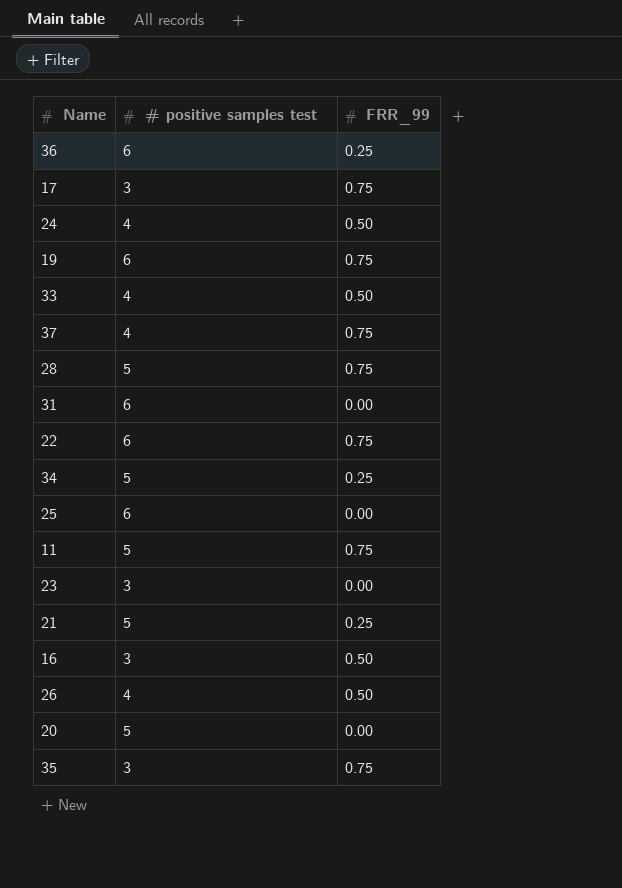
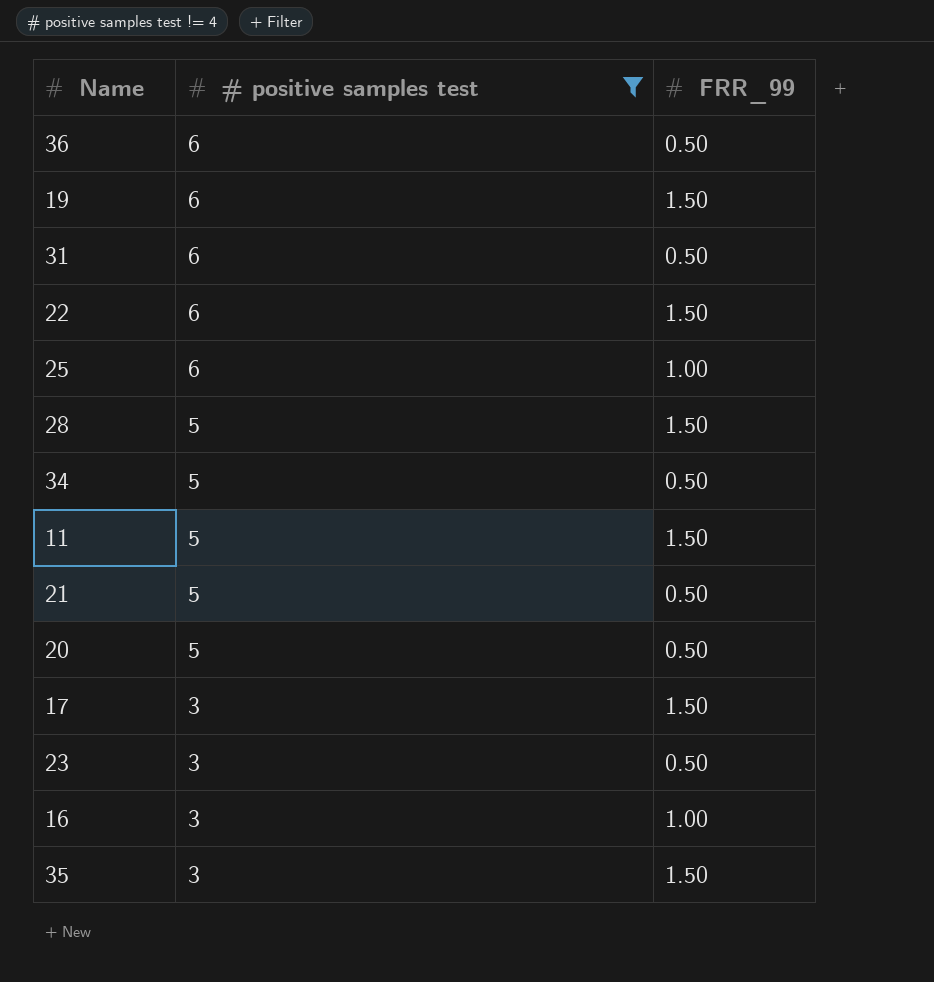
filter: none -> # positive samples test != 4
row order: none -> # positive samples test descending
36 | FRR_99: 0.25 -> 0.50
19 | FRR_99: 0.75 -> 1.50
31 | FRR_99: 0.00 -> 0.50
22 | FRR_99: 0.75 -> 1.50
25 | FRR_99: 0.00 -> 1.00
28 | FRR_99: 0.75 -> 1.50
34 | FRR_99: 0.25 -> 0.50
11 | FRR_99: 0.75 -> 1.50
21 | FRR_99: 0.25 -> 0.50
20 | FRR_99: 0.00 -> 0.50
17 | FRR_99: 0.75 -> 1.50
23 | FRR_99: 0.00 -> 0.50
16 | FRR_99: 0.50 -> 1.00
35 | FRR_99: 0.75 -> 1.50

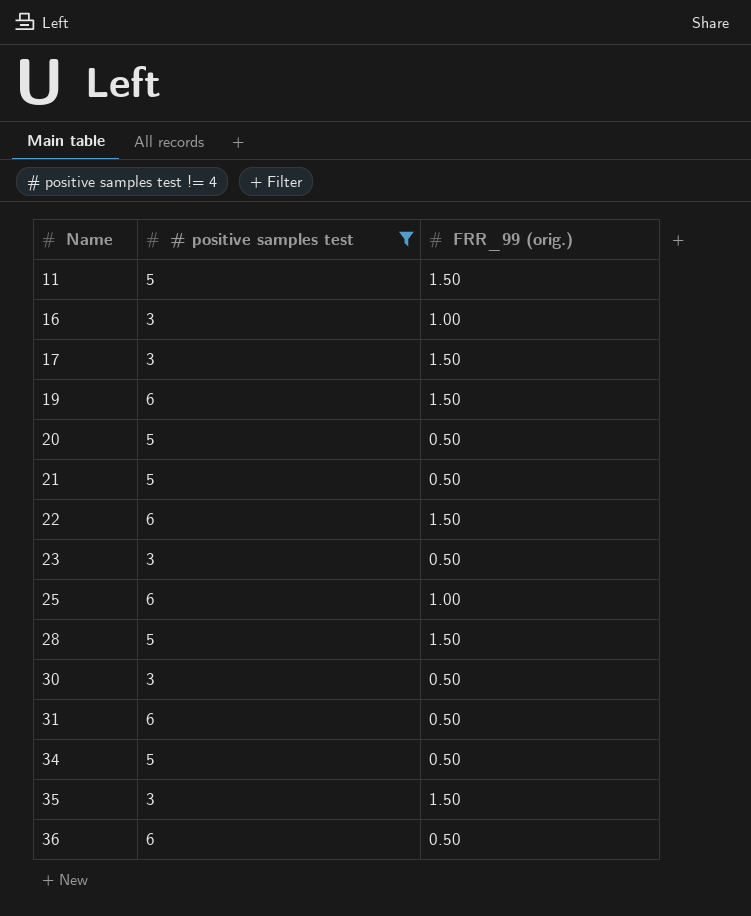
row order: # positive samples test descending -> Name ascending
column name: FRR_99 -> FRR_99 (orig.)
row 30: none -> 3 | 0.50

